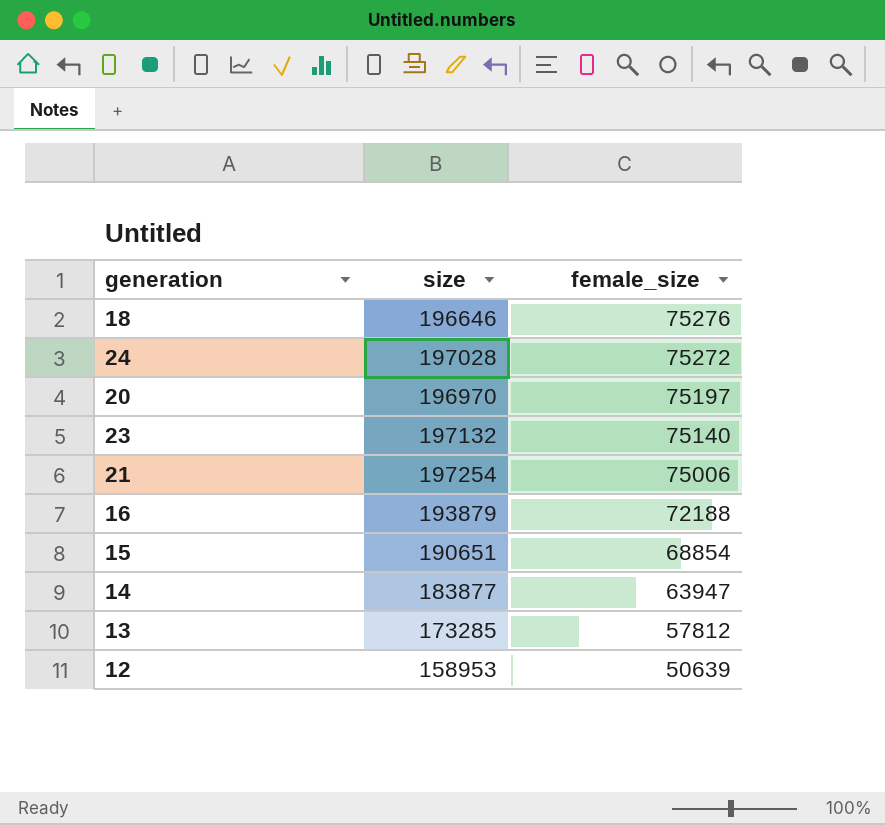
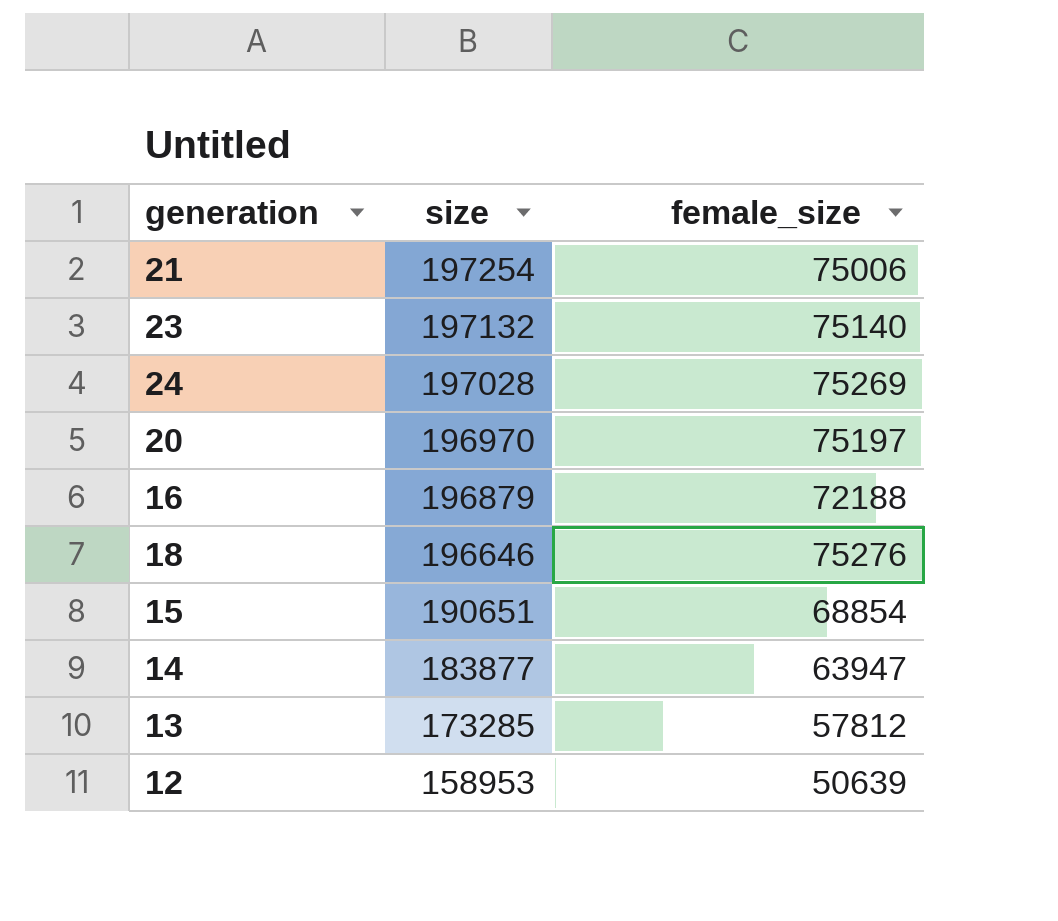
row order: female_size descending -> size descending
24 | female_size: 75272 -> 75269
16 | size: 193879 -> 196879

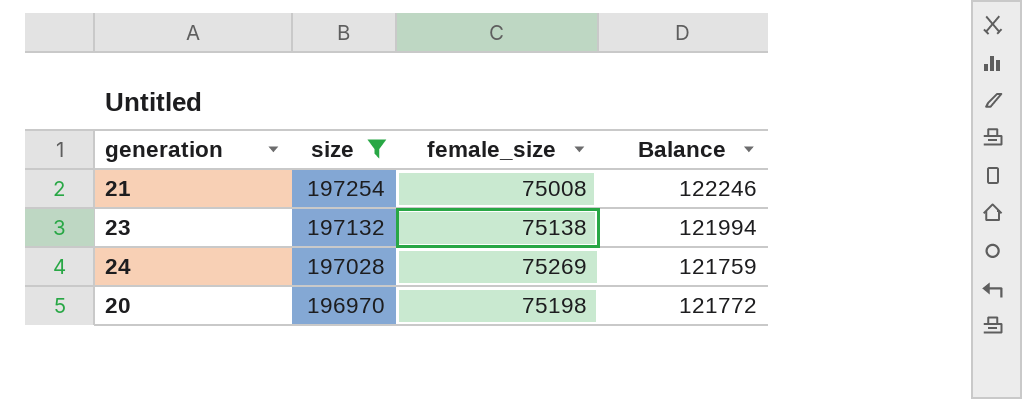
filter: none -> size >= 196970
column Balance | formula: none -> [size] - [female_size]
21 | female_size: 75006 -> 75008
23 | female_size: 75140 -> 75138
20 | female_size: 75197 -> 75198

